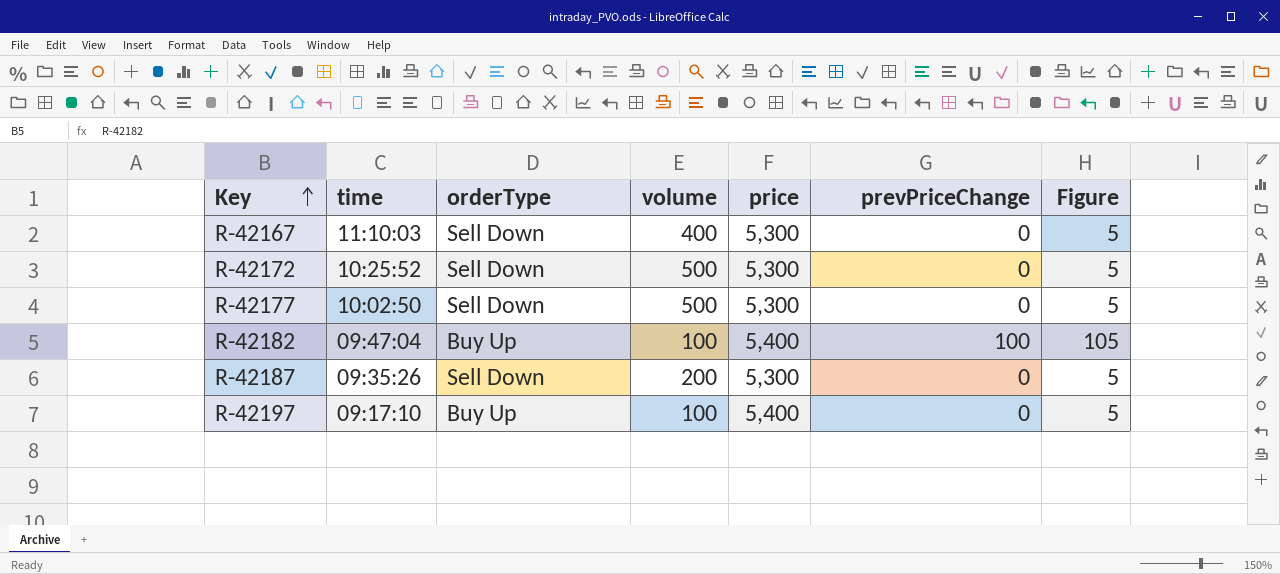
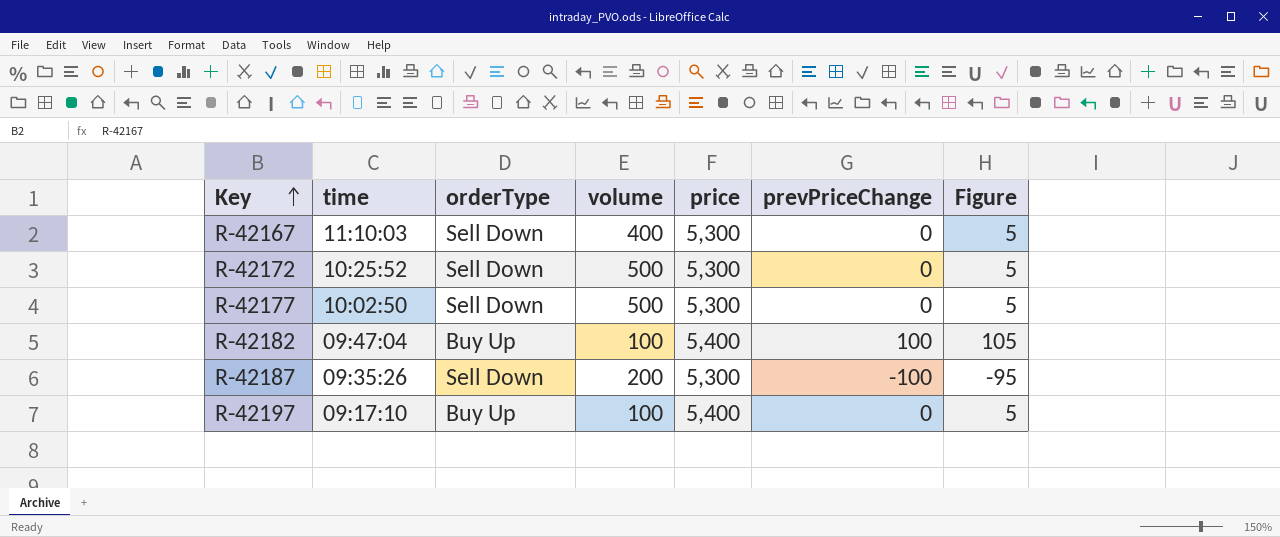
R-42187 | prevPriceChange: 0 -> -100
R-42187 | Figure: 5 -> -95

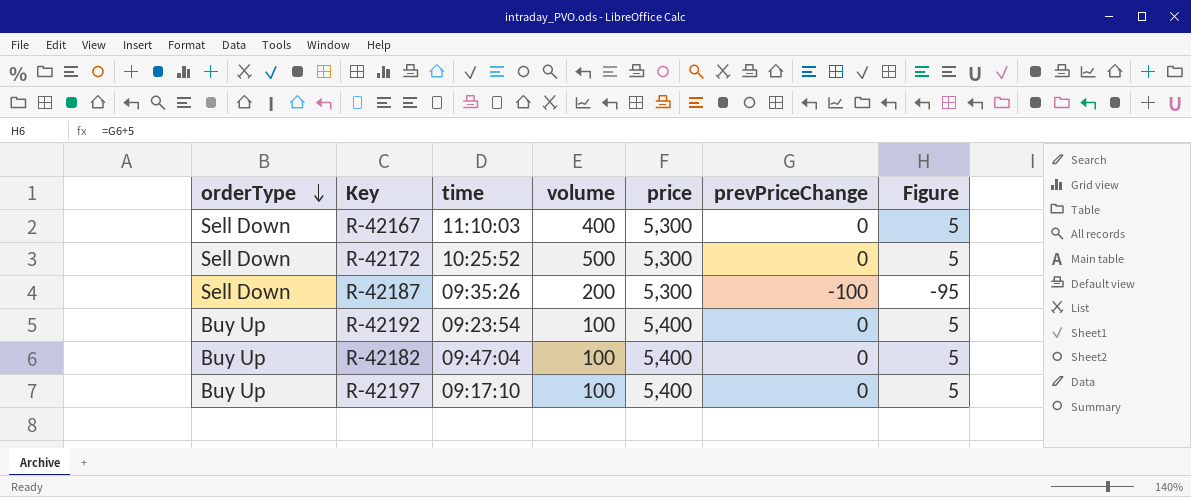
row order: Key ascending -> orderType descending
column orderType | position: 3 -> 1
row R-42177: 10:02:50 | Sell Down | 500 | 5,300 | 0 | 5 -> none
row R-42192: none -> Buy Up | 09:23:54 | 100 | 5,400 | 0 | 5
R-42182 | prevPriceChange: 100 -> 0
R-42182 | Figure: 105 -> 5

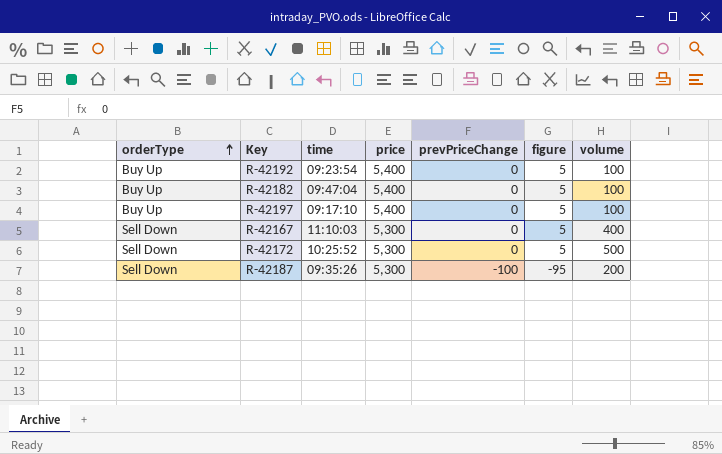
row order: orderType descending -> orderType ascending
column name: Figure -> figure
column volume | position: 4 -> 7

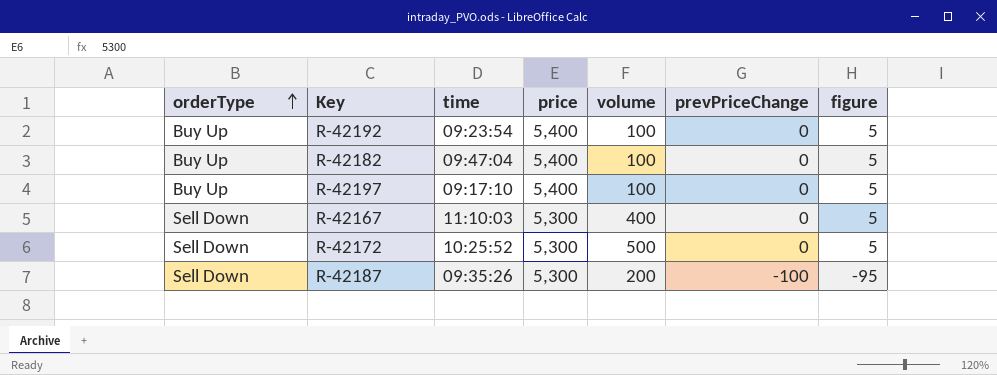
column volume | position: 7 -> 5

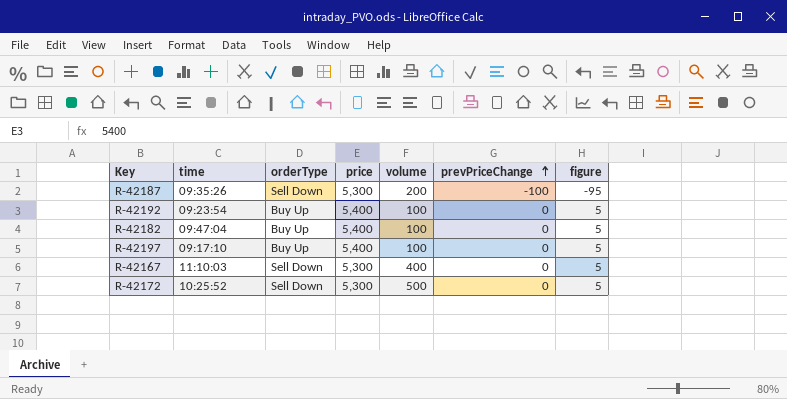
row order: orderType ascending -> prevPriceChange ascending
column orderType | position: 1 -> 3

